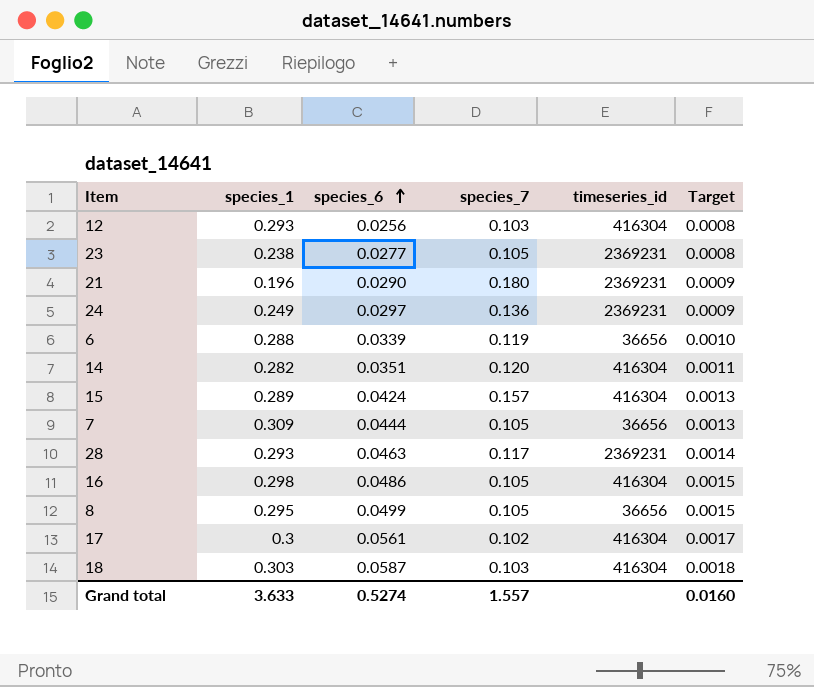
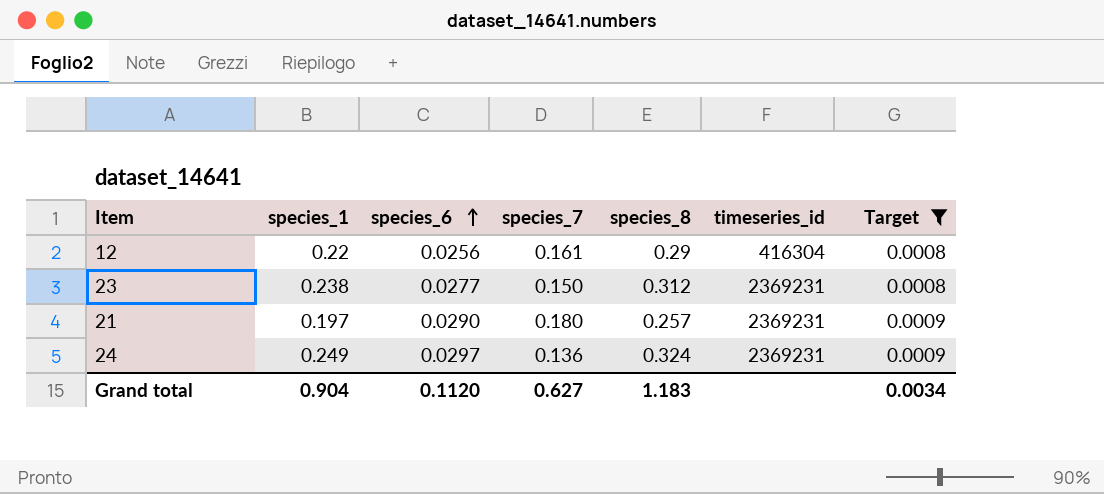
filter: none -> Target <= 0.0009
column species_8 | position: none -> 5
12 | species_1: 0.293 -> 0.22
12 | species_7: 0.103 -> 0.161
23 | species_7: 0.105 -> 0.150
21 | species_1: 0.196 -> 0.197
Grand total | species_1: 3.633 -> 0.904
Grand total | species_6: 0.5274 -> 0.1120
Grand total | species_7: 1.557 -> 0.627
Grand total | Target: 0.0160 -> 0.0034

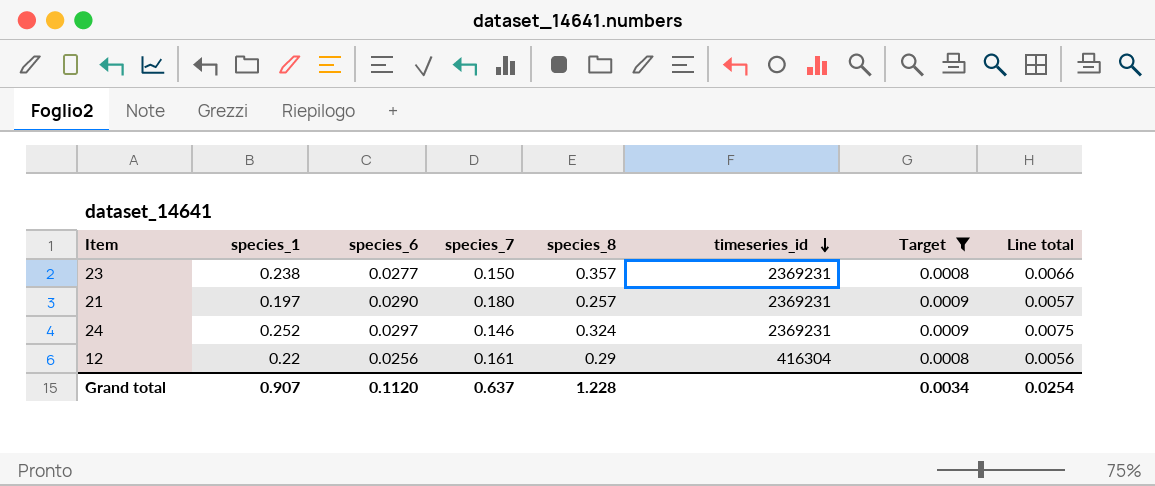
row order: species_6 ascending -> timeseries_id descending
column Line total | formula: none -> [species_1] * [species_6]
23 | species_8: 0.312 -> 0.357
24 | species_1: 0.249 -> 0.252
24 | species_7: 0.136 -> 0.146
Grand total | species_1: 0.904 -> 0.907
Grand total | species_7: 0.627 -> 0.637
Grand total | species_8: 1.183 -> 1.228

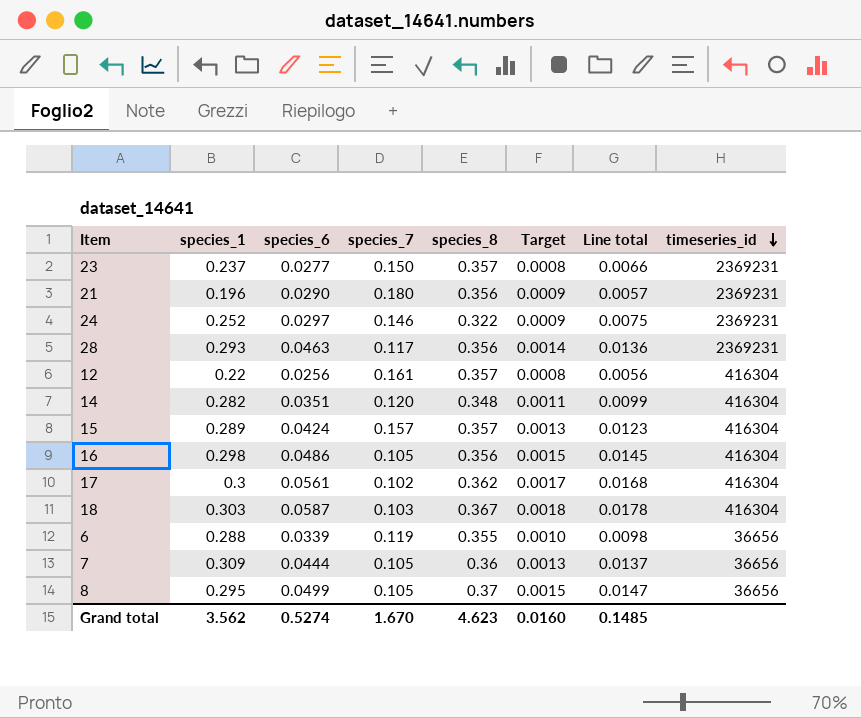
filter: Target <= 0.0009 -> none
column timeseries_id | position: 6 -> 8
23 | species_1: 0.238 -> 0.237
21 | species_1: 0.197 -> 0.196
21 | species_8: 0.257 -> 0.356
24 | species_8: 0.324 -> 0.322
12 | species_8: 0.29 -> 0.357
Grand total | species_1: 0.907 -> 3.562
Grand total | species_6: 0.1120 -> 0.5274
Grand total | species_7: 0.637 -> 1.670
Grand total | species_8: 1.228 -> 4.623
Grand total | Target: 0.0034 -> 0.0160
Grand total | Line total: 0.0254 -> 0.1485

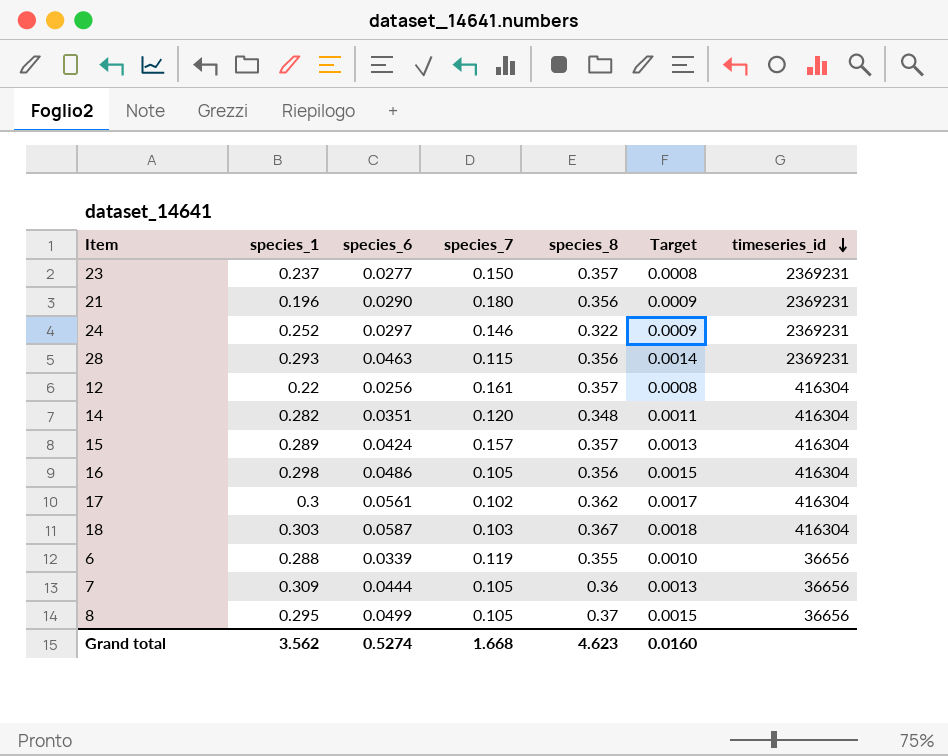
column Line total | formula: [species_1] * [species_6] -> none
28 | species_7: 0.117 -> 0.115
Grand total | species_7: 1.670 -> 1.668

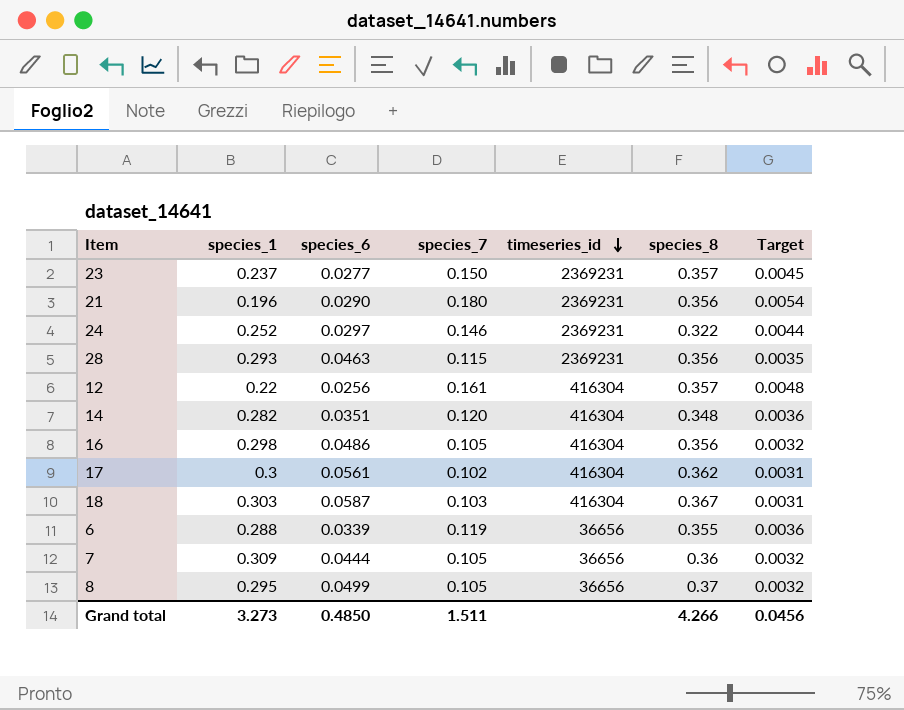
column timeseries_id | position: 7 -> 5
column Target | formula: [species_6] * 0.03 -> [species_7] * 0.03
row 15: 0.289 | 0.0424 | 0.157 | 0.357 | 0.0013 | 416304 -> none
Grand total | species_1: 3.562 -> 3.273
Grand total | species_6: 0.5274 -> 0.4850
Grand total | species_7: 1.668 -> 1.511
Grand total | species_8: 4.623 -> 4.266
Grand total | Target: 0.0160 -> 0.0456

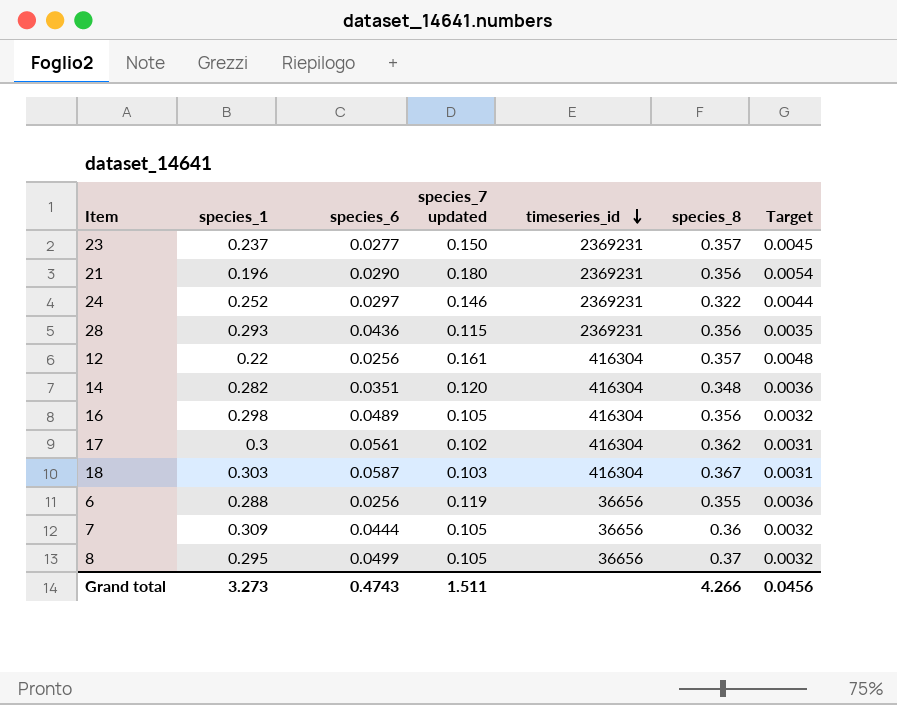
column name: species_7 -> species_7 updated
28 | species_6: 0.0463 -> 0.0436
16 | species_6: 0.0486 -> 0.0489
6 | species_6: 0.0339 -> 0.0256
Grand total | species_6: 0.4850 -> 0.4743

